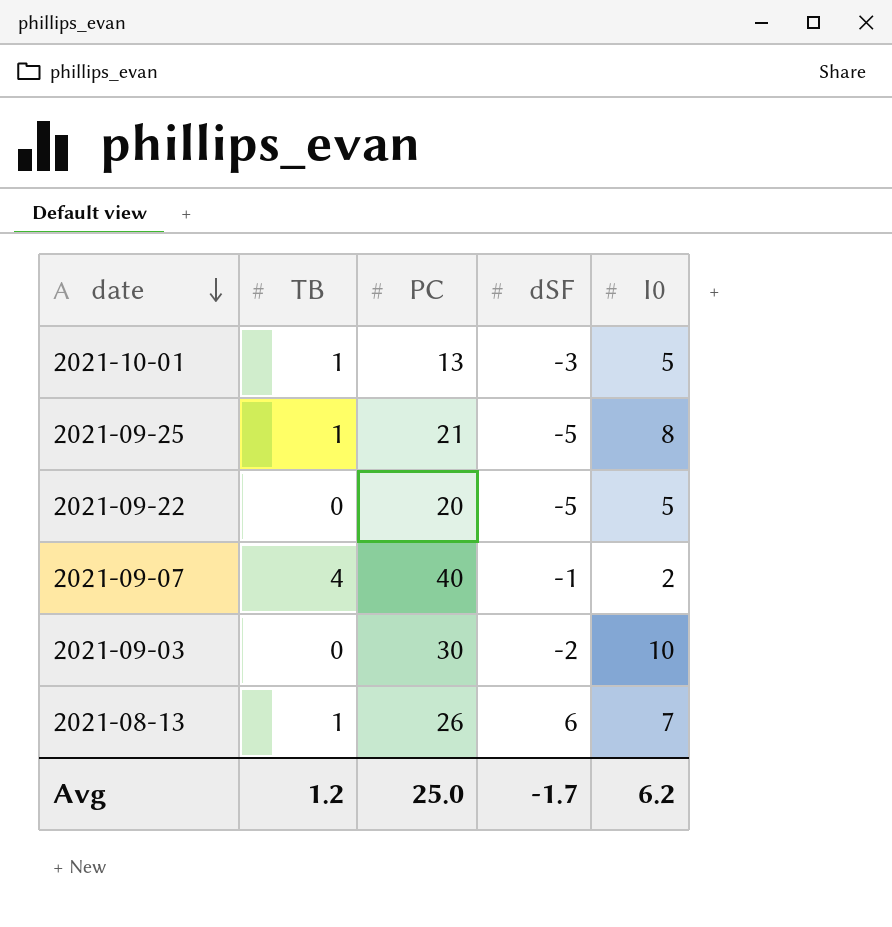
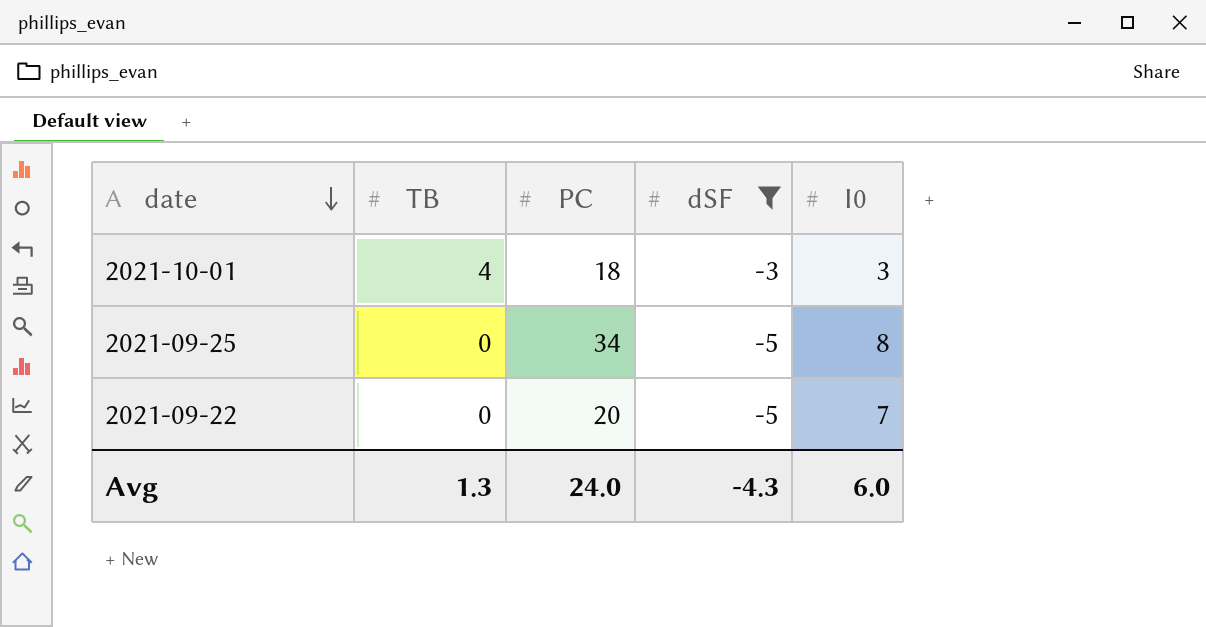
filter: none -> dSF <= -3
2021-10-01 | TB: 1 -> 4
2021-10-01 | PC: 13 -> 18
2021-10-01 | I0: 5 -> 3
2021-09-25 | TB: 1 -> 0
2021-09-25 | PC: 21 -> 34
2021-09-22 | I0: 5 -> 7
Avg | TB: 1.2 -> 1.3
Avg | PC: 25.0 -> 24.0
Avg | dSF: -1.7 -> -4.3
Avg | I0: 6.2 -> 6.0

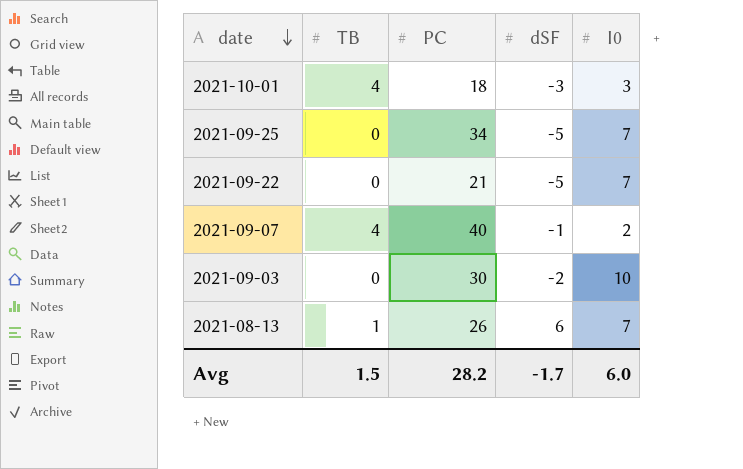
filter: dSF <= -3 -> none
2021-09-25 | I0: 8 -> 7
2021-09-22 | PC: 20 -> 21
Avg | TB: 1.3 -> 1.5
Avg | PC: 24.0 -> 28.2
Avg | dSF: -4.3 -> -1.7

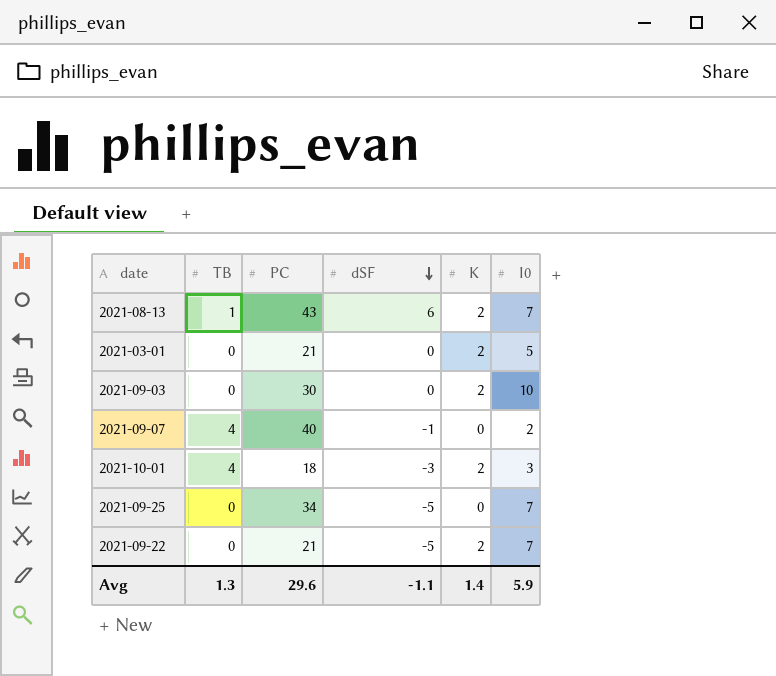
row order: date descending -> dSF descending
column K | position: none -> 5
2021-08-13 | PC: 26 -> 43
row 2021-03-01: none -> 0 | 21 | 0 | 2 | 5
2021-09-03 | dSF: -2 -> 0
Avg | TB: 1.5 -> 1.3
Avg | PC: 28.2 -> 29.6
Avg | dSF: -1.7 -> -1.1
Avg | I0: 6.0 -> 5.9

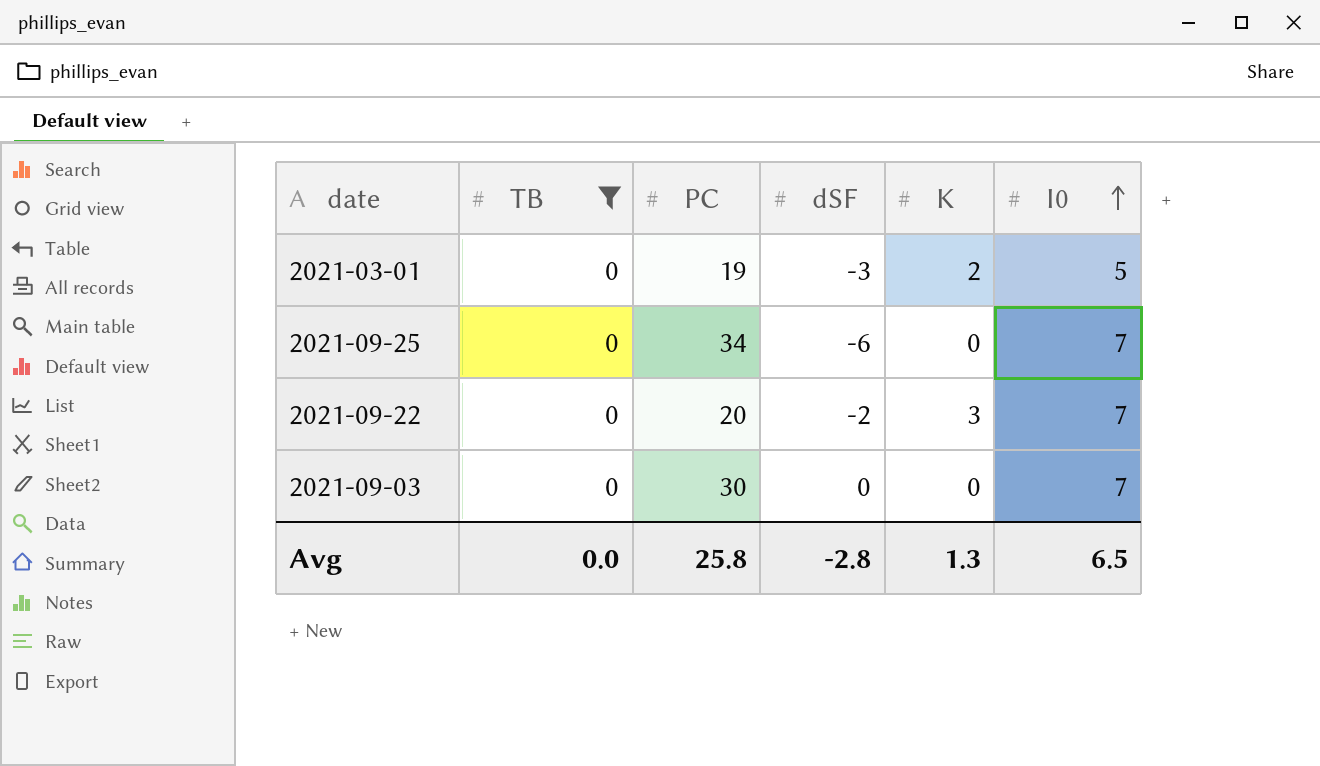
filter: none -> TB = 0
row order: dSF descending -> I0 ascending
2021-03-01 | PC: 21 -> 19
2021-03-01 | dSF: 0 -> -3
2021-09-25 | dSF: -5 -> -6
2021-09-22 | PC: 21 -> 20
2021-09-22 | dSF: -5 -> -2
2021-09-22 | K: 2 -> 3
2021-09-03 | K: 2 -> 0
2021-09-03 | I0: 10 -> 7
Avg | TB: 1.3 -> 0.0
Avg | PC: 29.6 -> 25.8
Avg | dSF: -1.1 -> -2.8
Avg | K: 1.4 -> 1.3
Avg | I0: 5.9 -> 6.5

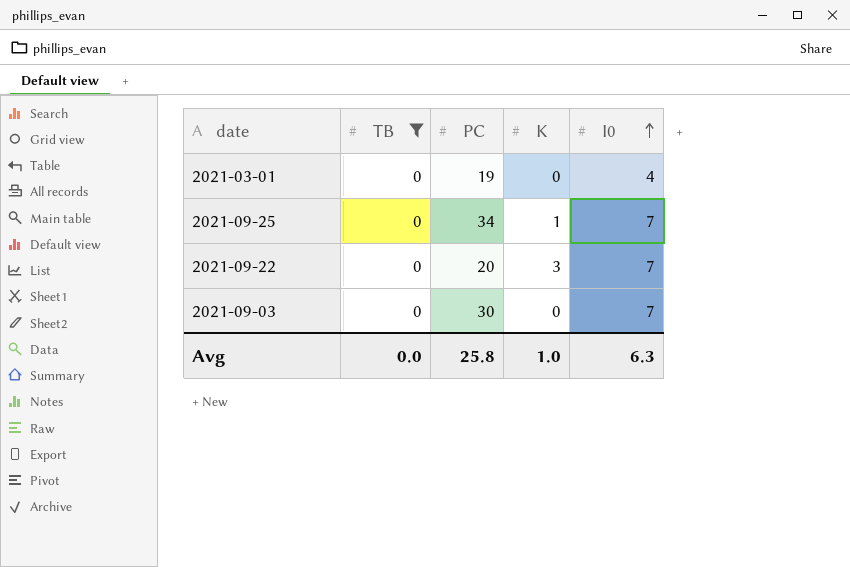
column dSF | position: 4 -> none
2021-03-01 | K: 2 -> 0
2021-03-01 | I0: 5 -> 4
2021-09-25 | K: 0 -> 1
Avg | K: 1.3 -> 1.0
Avg | I0: 6.5 -> 6.3

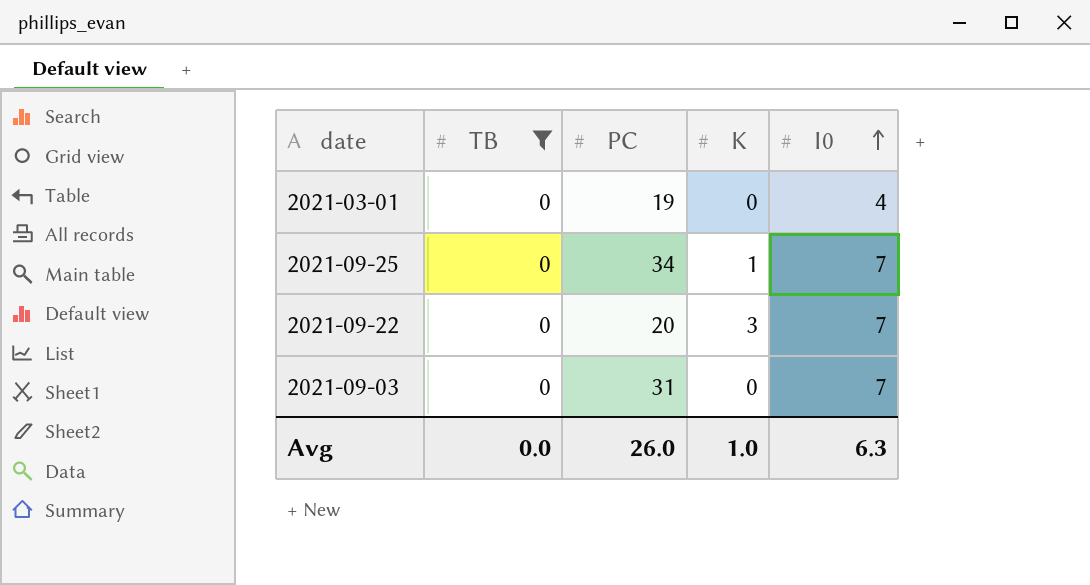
2021-09-03 | PC: 30 -> 31
Avg | PC: 25.8 -> 26.0

